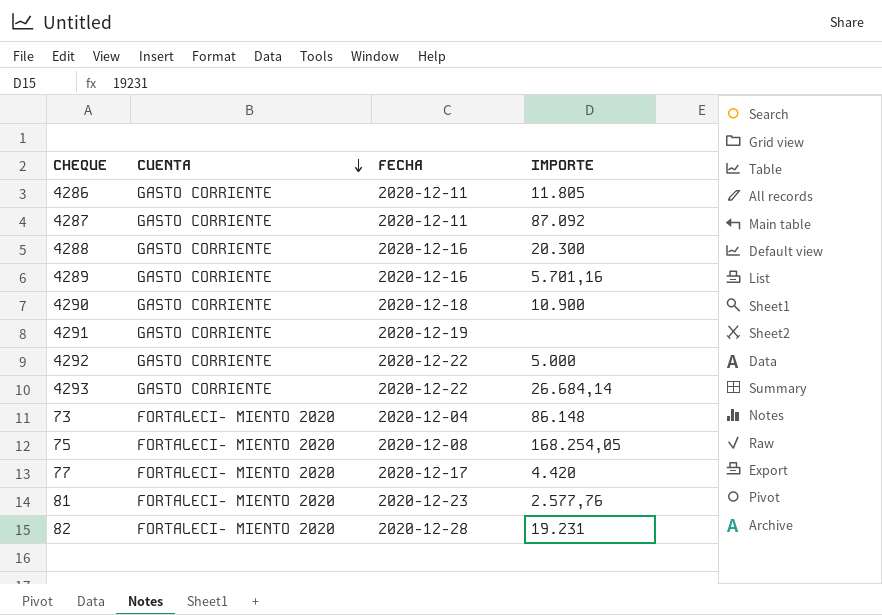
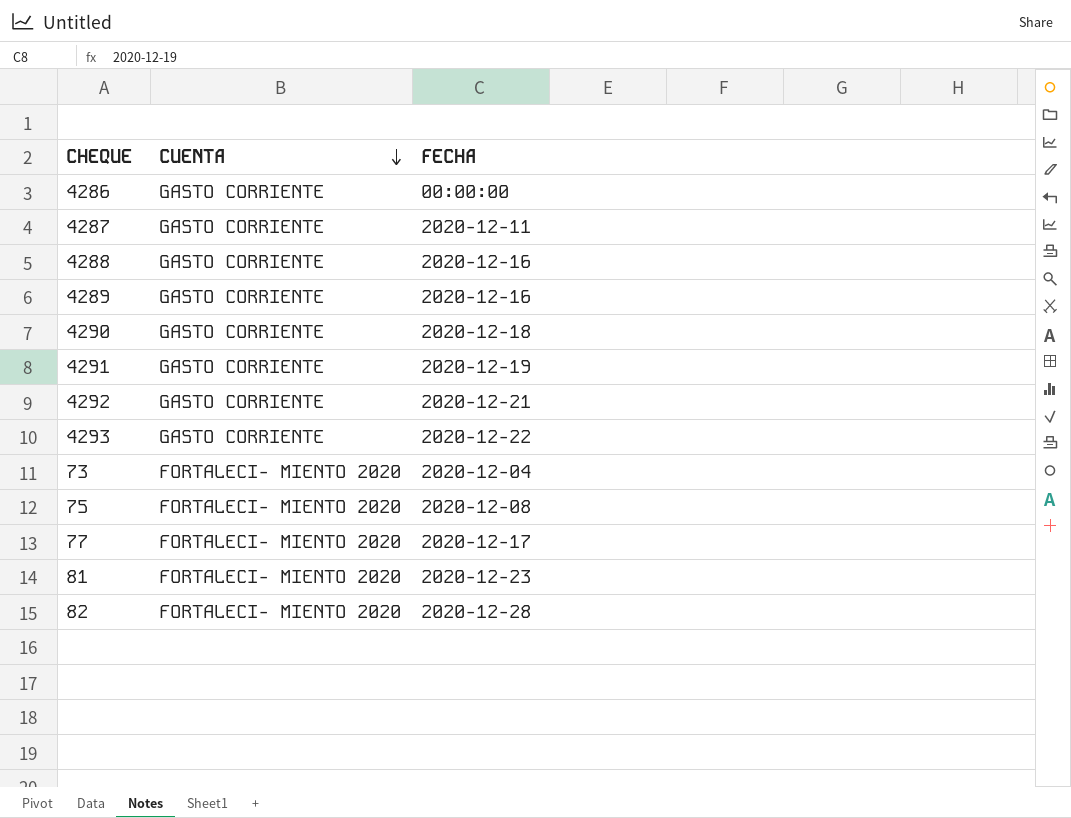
column IMPORTE | position: 4 -> none
4286 | FECHA: 2020-12-11 -> 00:00:00
4292 | FECHA: 2020-12-22 -> 2020-12-21

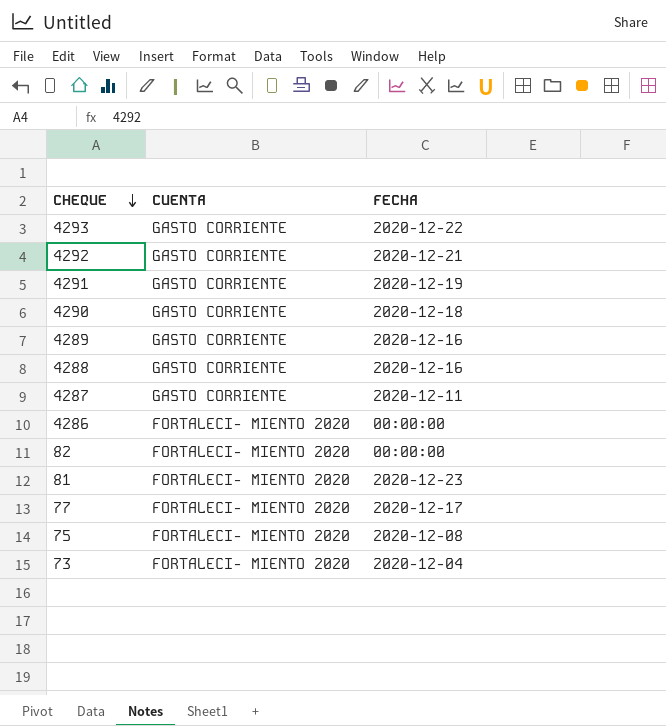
row order: CUENTA descending -> CHEQUE descending
4286 | CUENTA: GASTO CORRIENTE -> FORTALECI- MIENTO 2020
82 | FECHA: 2020-12-28 -> 00:00:00

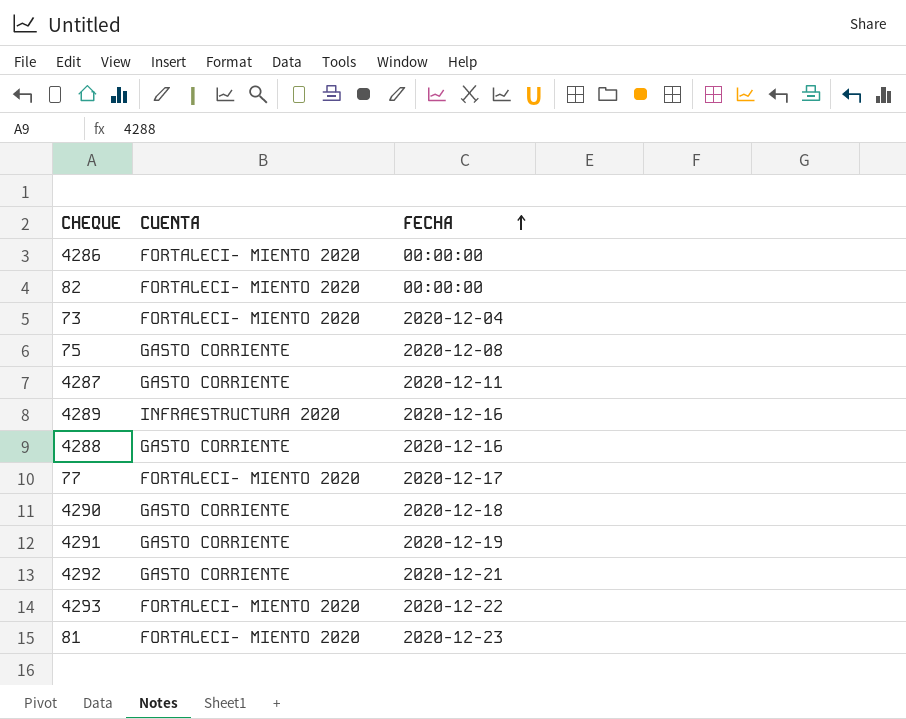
row order: CHEQUE descending -> FECHA ascending
75 | CUENTA: FORTALECI- MIENTO 2020 -> GASTO CORRIENTE
4289 | CUENTA: GASTO CORRIENTE -> INFRAESTRUCTURA 2020
4293 | CUENTA: GASTO CORRIENTE -> FORTALECI- MIENTO 2020

